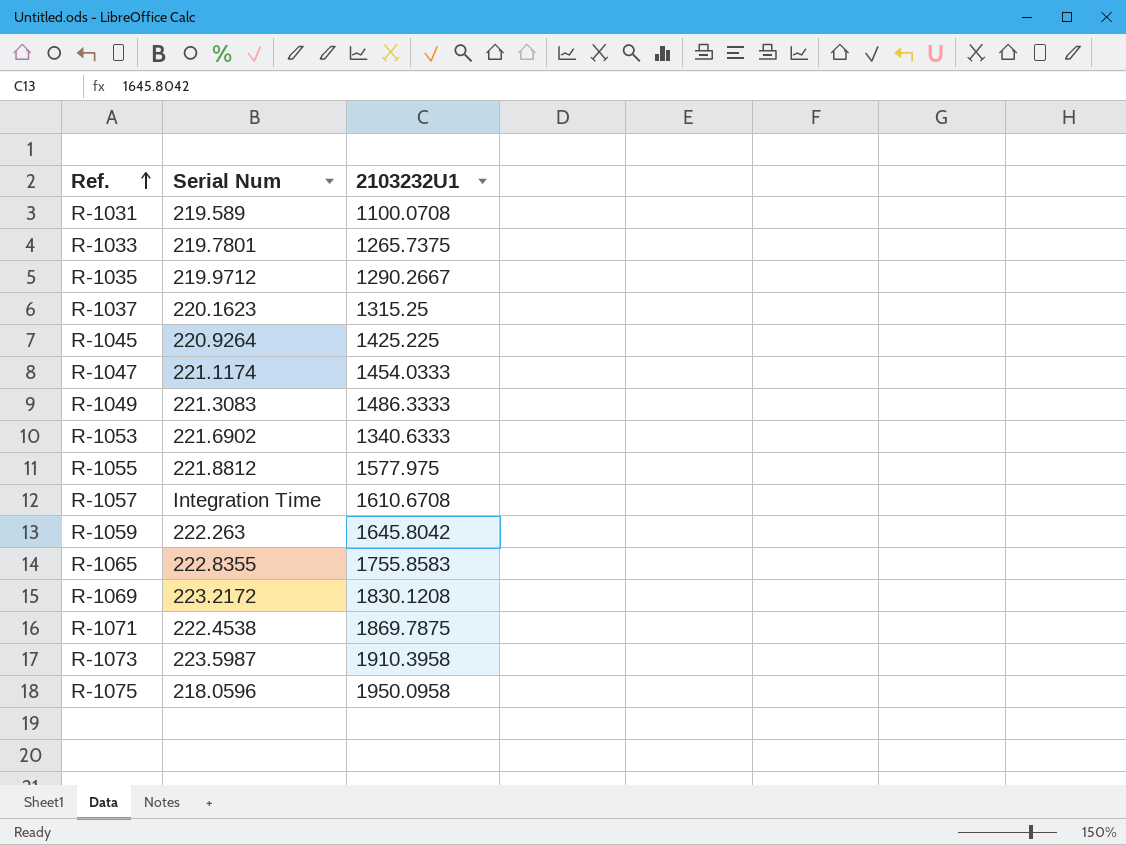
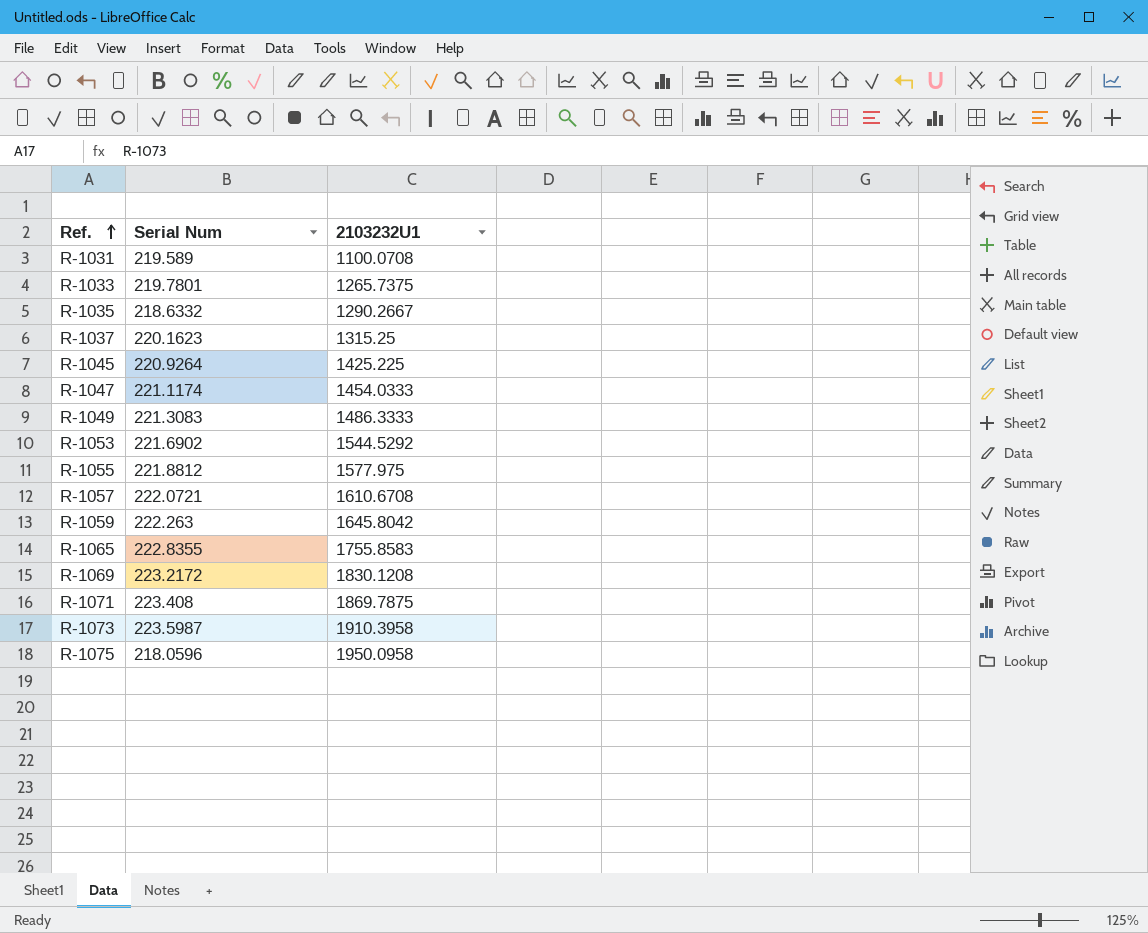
R-1035 | Serial Num: 219.9712 -> 218.6332
R-1053 | 2103232U1: 1340.6333 -> 1544.5292
R-1057 | Serial Num: Integration Time -> 222.0721
R-1071 | Serial Num: 222.4538 -> 223.408

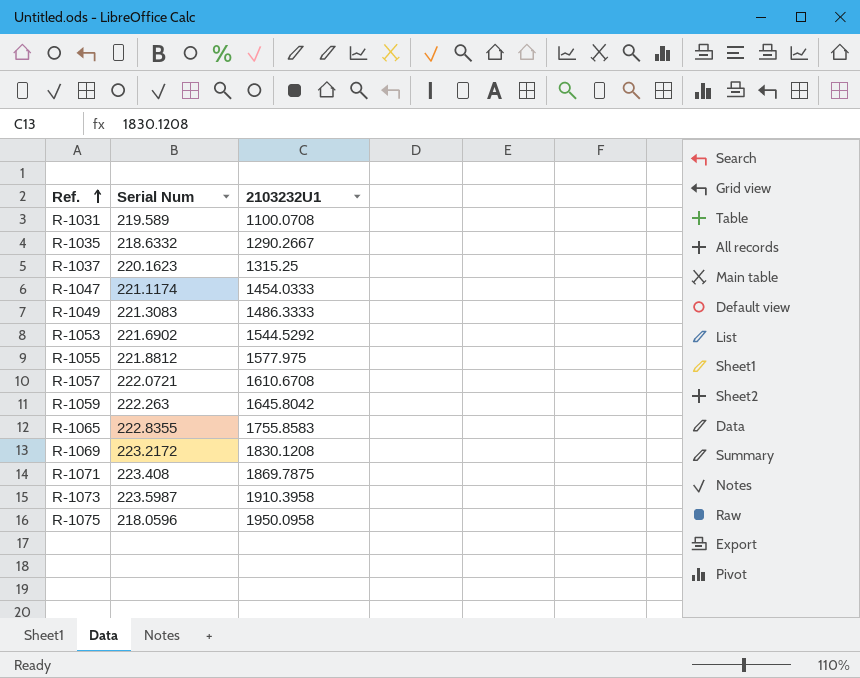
row R-1033: 219.7801 | 1265.7375 -> none
row R-1045: 220.9264 | 1425.225 -> none

